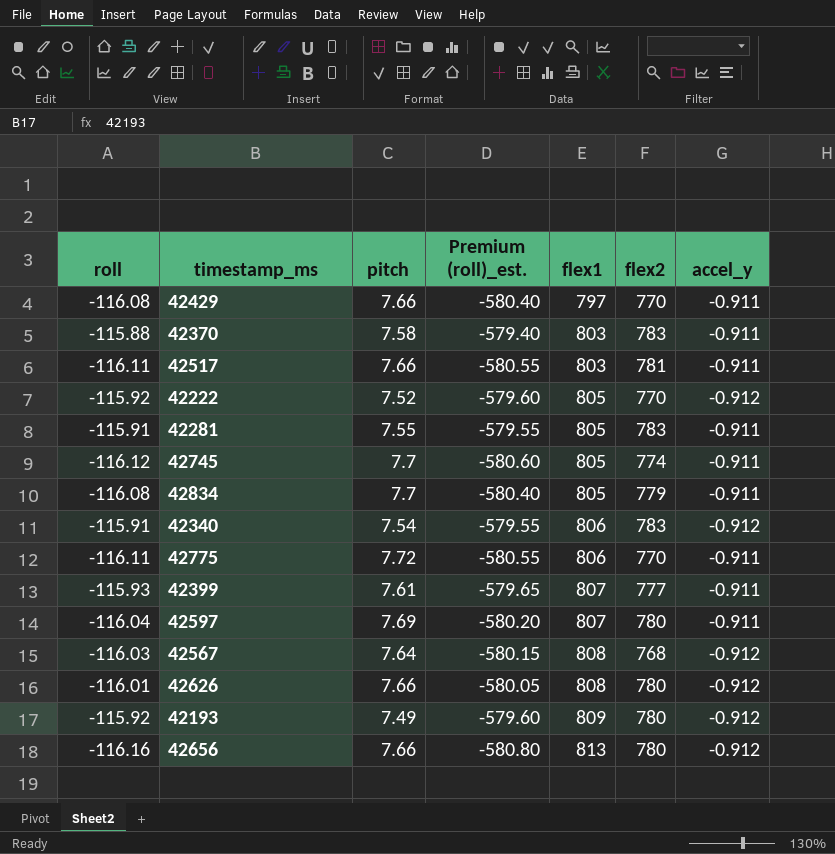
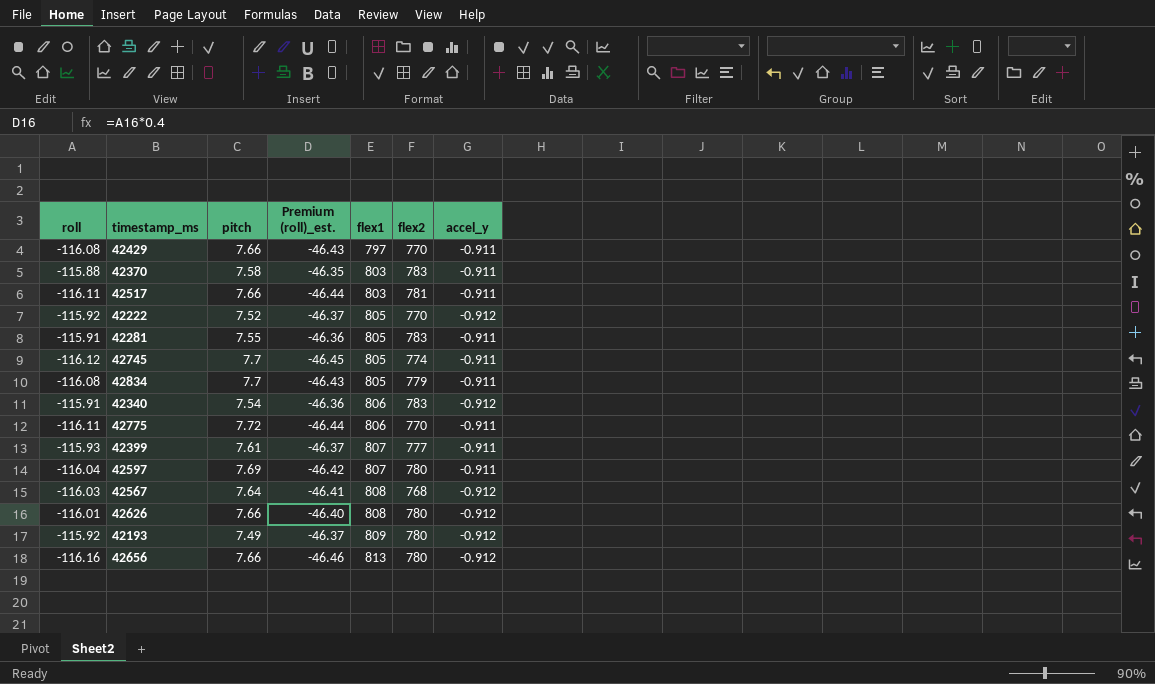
column Premium (roll)_est. | formula: [roll] * 5 -> [roll] * 0.4

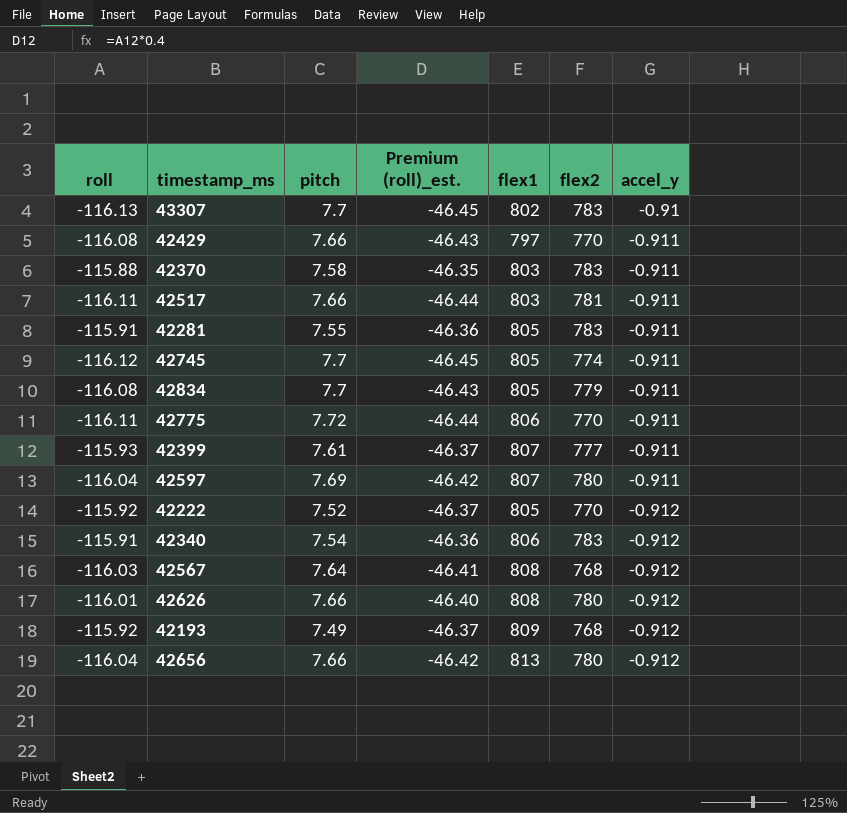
row order: flex1 ascending -> accel_y descending
row 43307: none -> -116.13 | 7.7 | -46.45 | 802 | 783 | -0.91
42193 | flex2: 780 -> 768
42656 | roll: -116.16 -> -116.04
42656 | Premium (roll)_est.: -46.46 -> -46.42

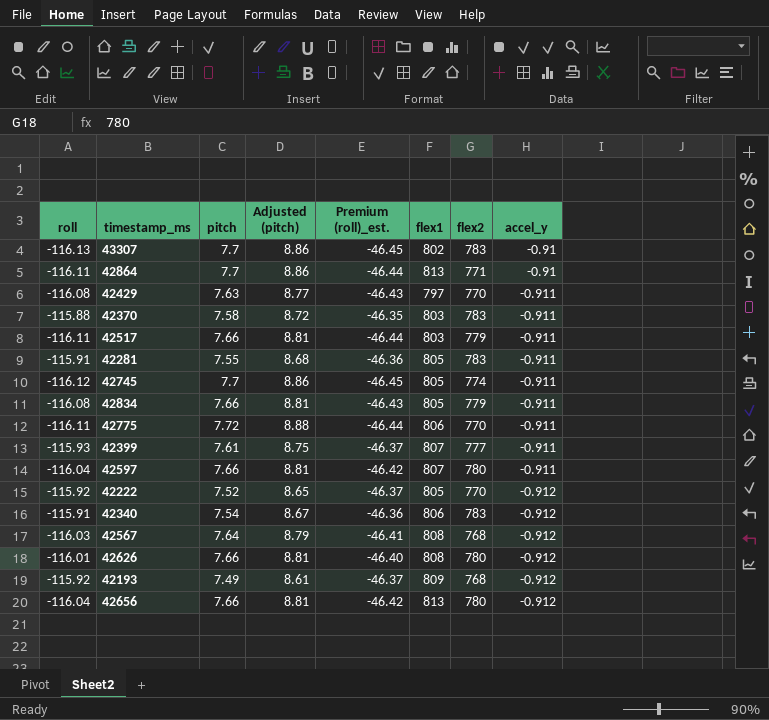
column Adjusted (pitch) | formula: none -> [pitch] * 1.15
row 42864: none -> -116.11 | 7.7 | 8.86 | -46.44 | 813 | 771 | -0.91
42429 | pitch: 7.66 -> 7.63
42517 | flex2: 781 -> 779
42834 | pitch: 7.7 -> 7.66
42597 | pitch: 7.69 -> 7.66

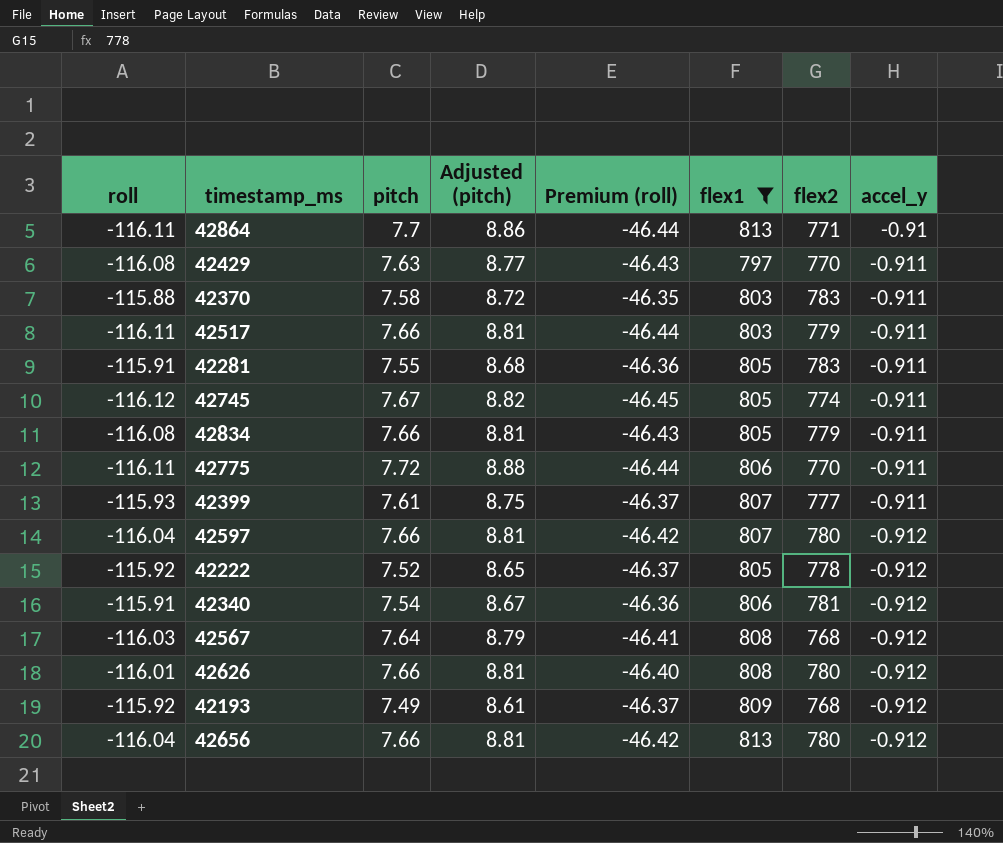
filter: none -> flex1 != 802
column name: Premium (roll)_est. -> Premium (roll)
42745 | pitch: 7.7 -> 7.67
42745 | Adjusted (pitch): 8.86 -> 8.82
42597 | accel_y: -0.911 -> -0.912
42222 | flex2: 770 -> 778
42340 | flex2: 783 -> 781

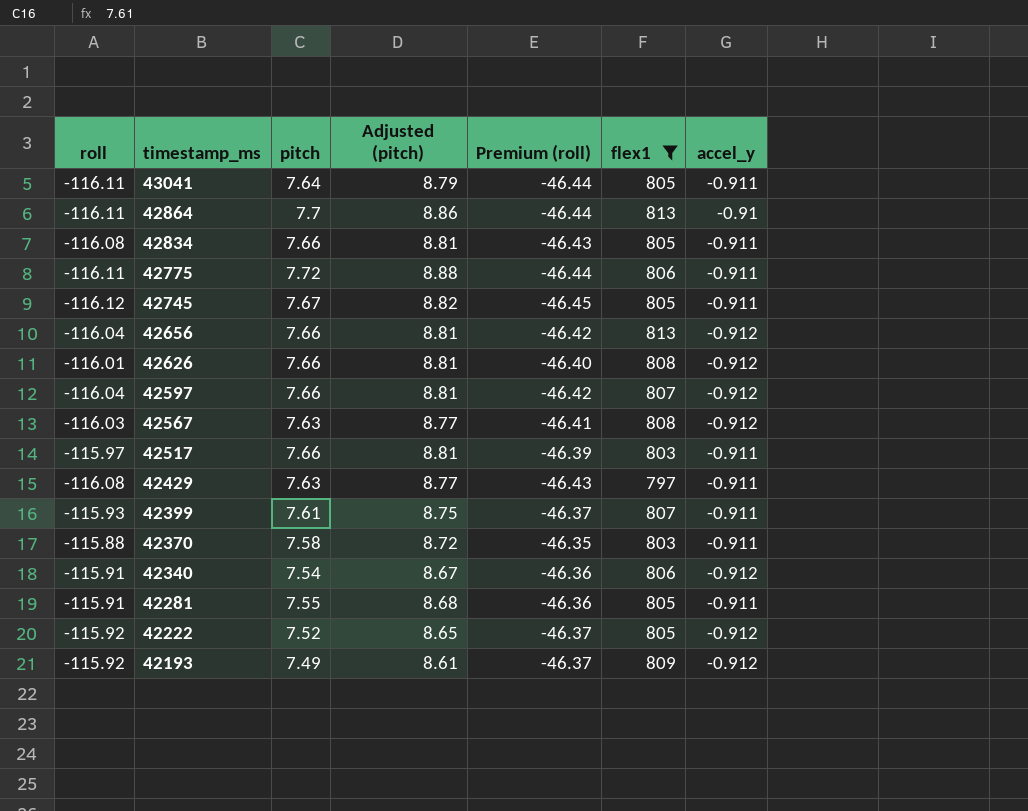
row order: accel_y descending -> timestamp_ms descending
column flex2 | position: 7 -> none
row 43041: none -> -116.11 | 7.64 | 8.79 | -46.44 | 805 | -0.911
42567 | pitch: 7.64 -> 7.63
42567 | Adjusted (pitch): 8.79 -> 8.77
42517 | roll: -116.11 -> -115.97
42517 | Premium (roll): -46.44 -> -46.39

